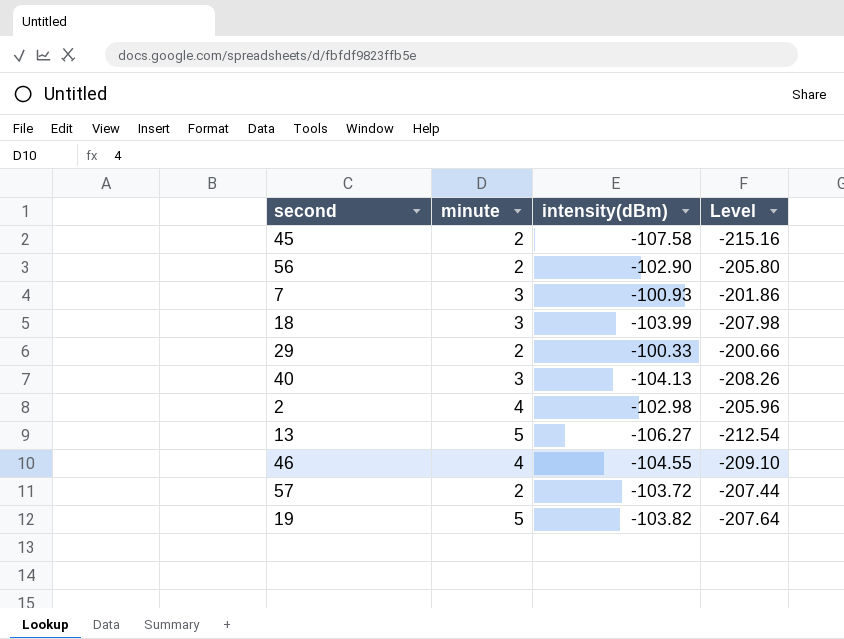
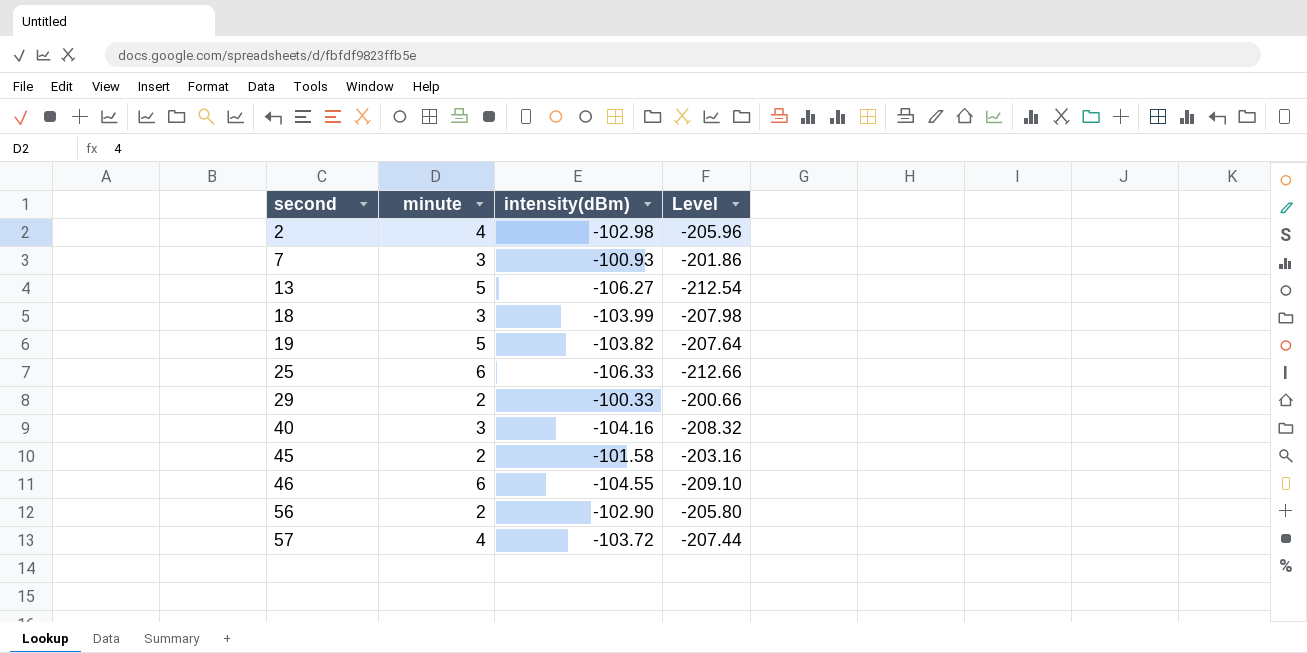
row order: none -> second ascending
row 25: none -> 6 | -106.33 | -212.66
40 | intensity(dBm): -104.13 -> -104.16
40 | Level: -208.26 -> -208.32
45 | intensity(dBm): -107.58 -> -101.58
45 | Level: -215.16 -> -203.16
46 | minute: 4 -> 6
57 | minute: 2 -> 4

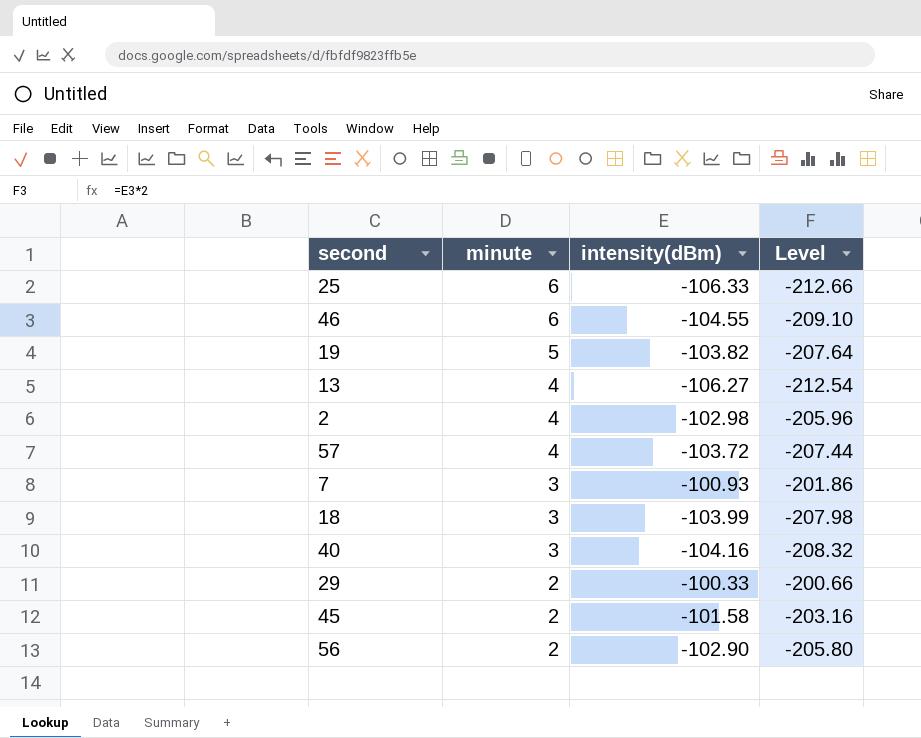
row order: second ascending -> minute descending
13 | minute: 5 -> 4

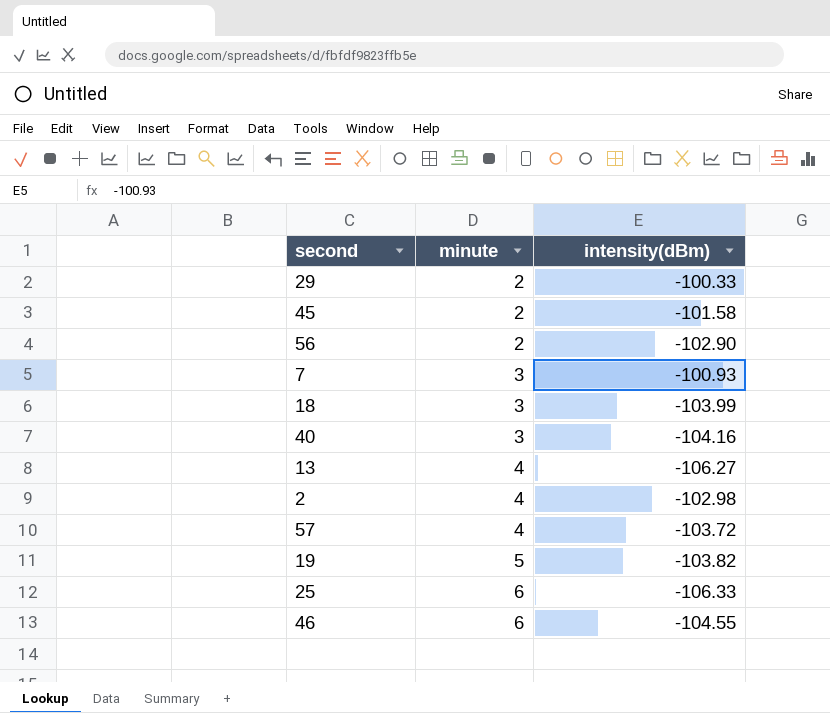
row order: minute descending -> minute ascending
column Level | formula: [intensity(dBm)] * 2 -> none

